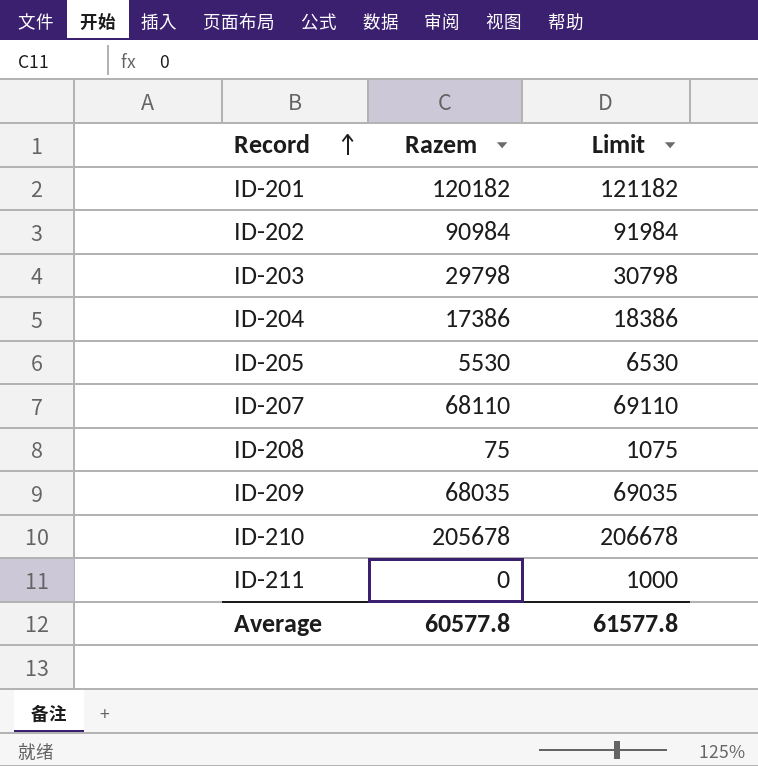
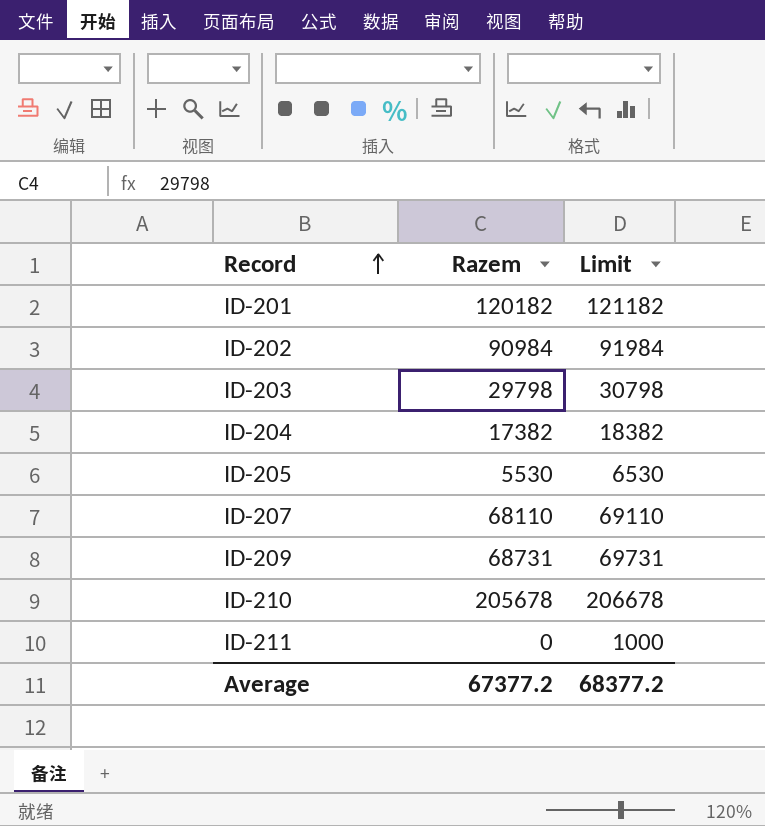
row ID-208: 75 | 1075 -> none
ID-204 | Razem: 17386 -> 17382
ID-204 | Limit: 18386 -> 18382
ID-209 | Razem: 68035 -> 68731
ID-209 | Limit: 69035 -> 69731
Average | Razem: 60577.8 -> 67377.2
Average | Limit: 61577.8 -> 68377.2

